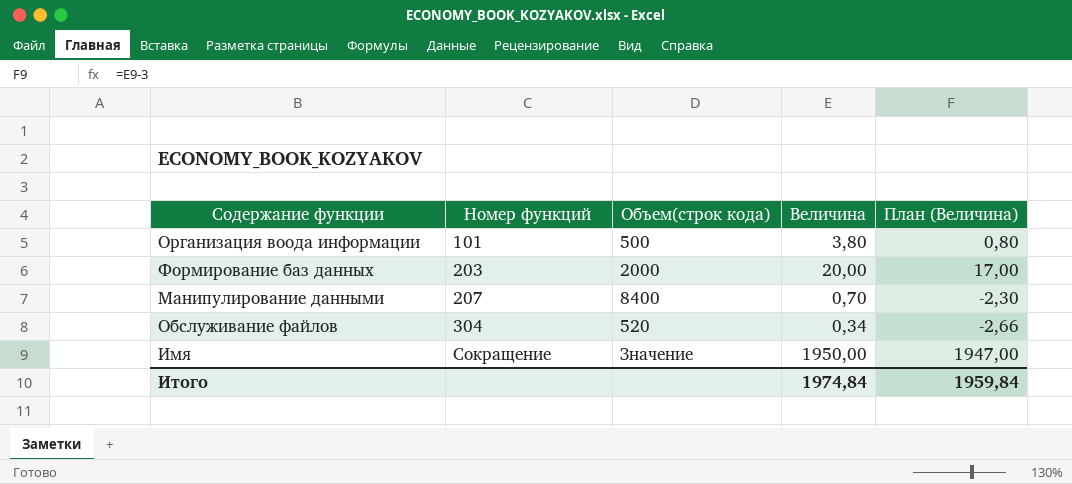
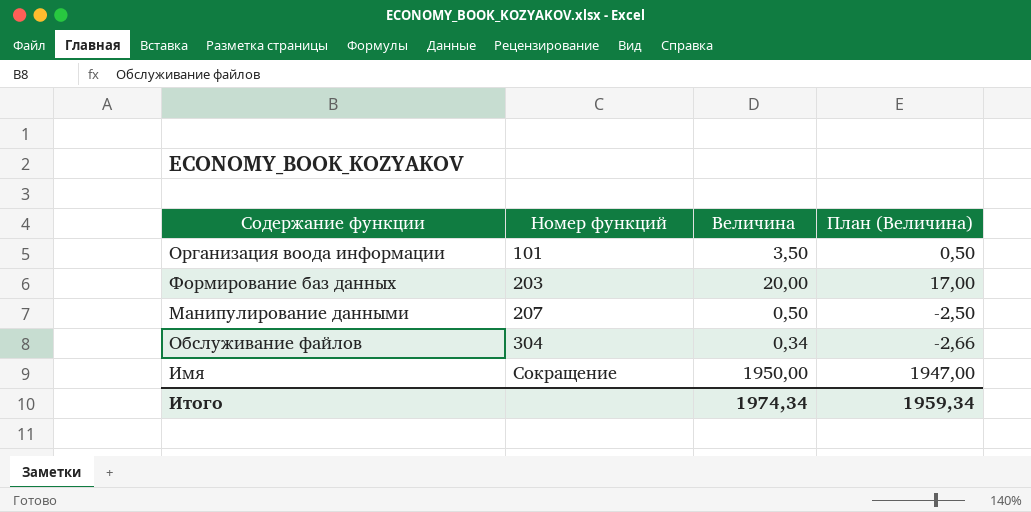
column Объем(строк кода) | position: 3 -> none
Организация воода информации | Величина: 3,80 -> 3,50
Организация воода информации | План (Величина): 0,80 -> 0,50
Манипулирование данными | Величина: 0,70 -> 0,50
Манипулирование данными | План (Величина): -2,30 -> -2,50
Итого | Величина: 1974,84 -> 1974,34
Итого | План (Величина): 1959,84 -> 1959,34

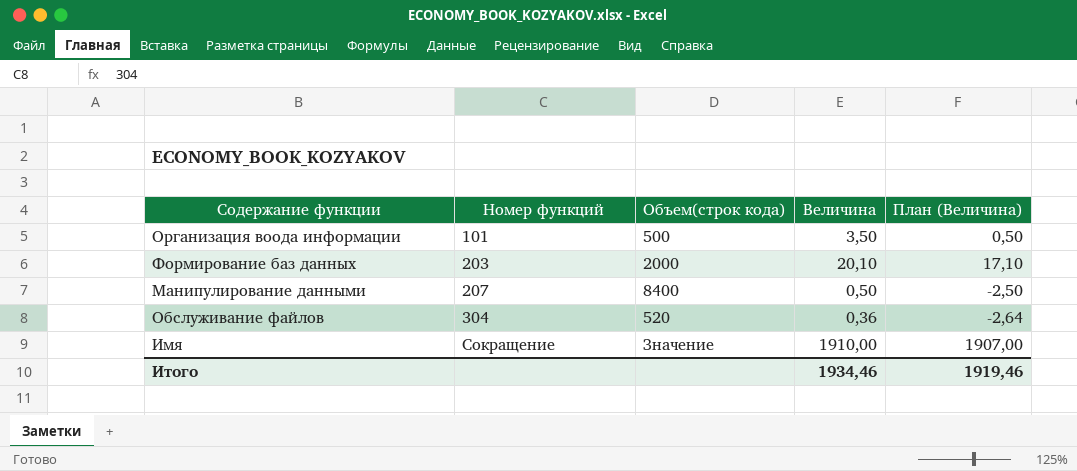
column Объем(строк кода) | position: none -> 3
Формирование баз данных | Величина: 20,00 -> 20,10
Формирование баз данных | План (Величина): 17,00 -> 17,10
Обслуживание файлов | Величина: 0,34 -> 0,36
Обслуживание файлов | План (Величина): -2,66 -> -2,64
Имя | Величина: 1950,00 -> 1910,00
Имя | План (Величина): 1947,00 -> 1907,00
Итого | Величина: 1974,34 -> 1934,46
Итого | План (Величина): 1959,34 -> 1919,46

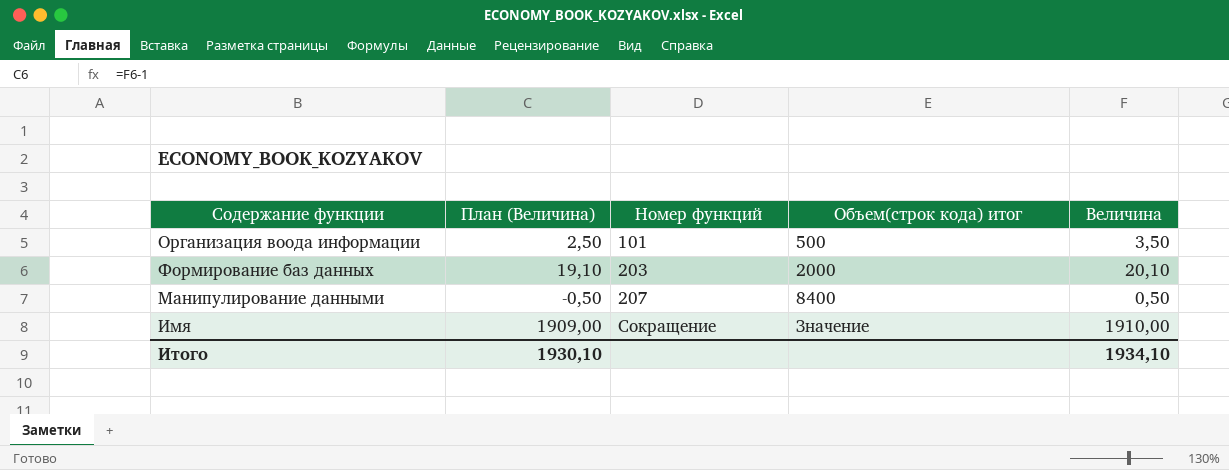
column План (Величина) | formula: [Величина] - 3 -> [Величина] - 1
column План (Величина) | position: 5 -> 2
column name: Объем(строк кода) -> Объем(строк кода) итог
row Обслуживание файлов: 304 | 520 | 0,36 | -2,64 -> none
Итого | План (Величина): 1919,46 -> 1930,10
Итого | Величина: 1934,46 -> 1934,10

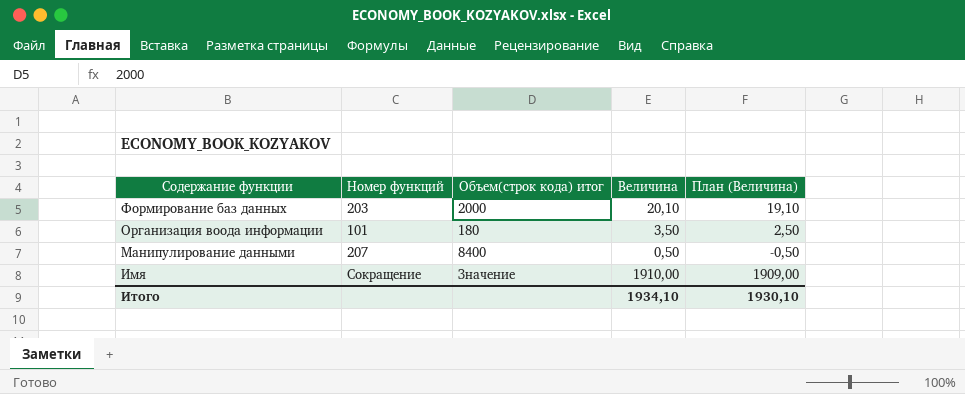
row order: Номер функций ascending -> Содержание функции descending
column План (Величина) | position: 2 -> 5
Организация воода информации | Объем(строк кода) итог: 500 -> 180

